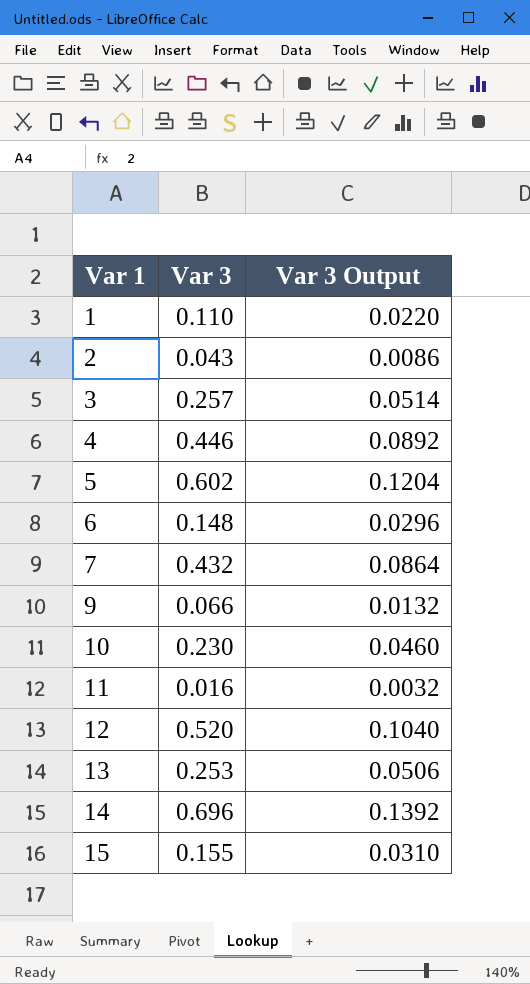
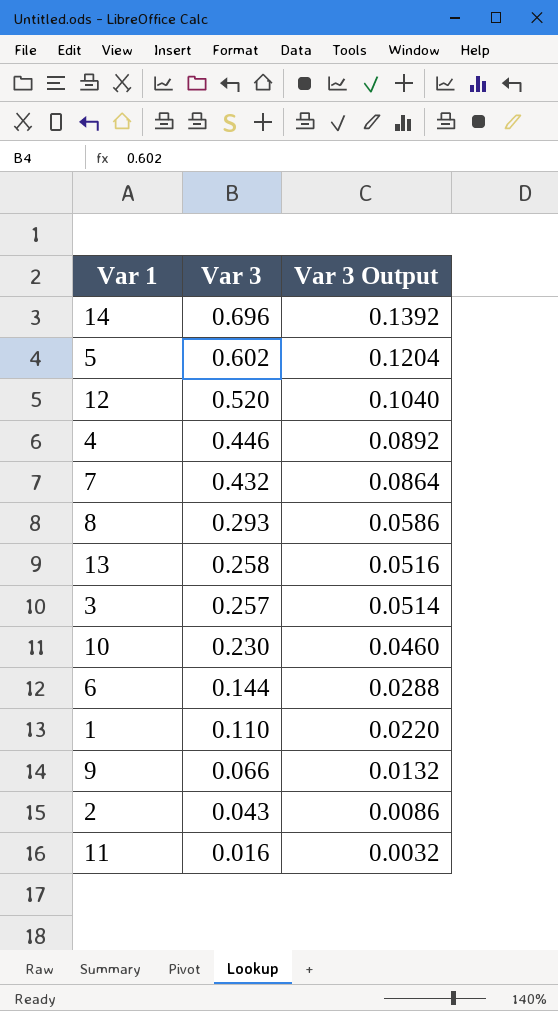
row order: Var 1 ascending -> Var 3 descending
row 15: 0.155 | 0.0310 -> none
row 8: none -> 0.293 | 0.0586
13 | Var 3: 0.253 -> 0.258
13 | Var 3 Output: 0.0506 -> 0.0516
6 | Var 3: 0.148 -> 0.144
6 | Var 3 Output: 0.0296 -> 0.0288

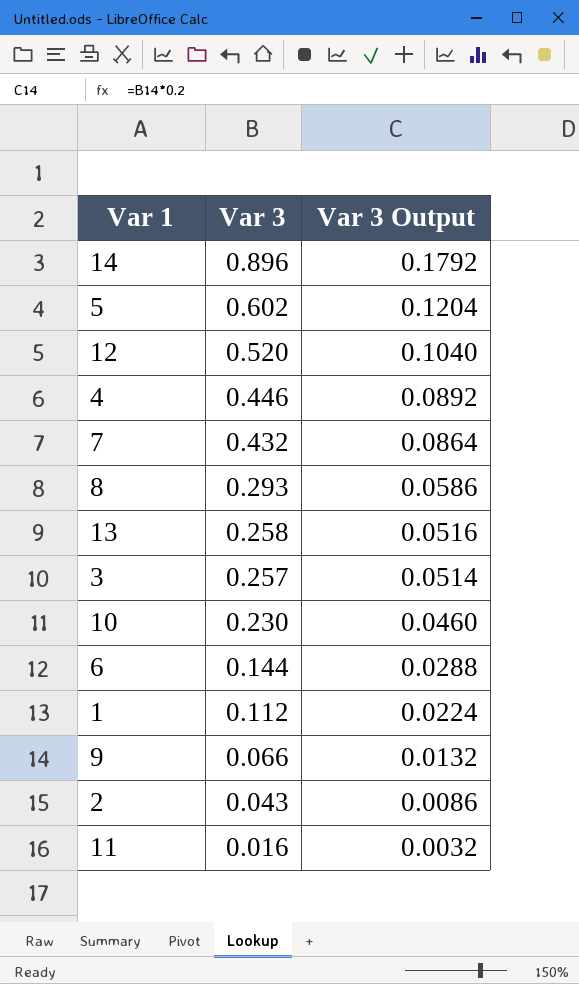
14 | Var 3: 0.696 -> 0.896
14 | Var 3 Output: 0.1392 -> 0.1792
1 | Var 3: 0.110 -> 0.112
1 | Var 3 Output: 0.0220 -> 0.0224

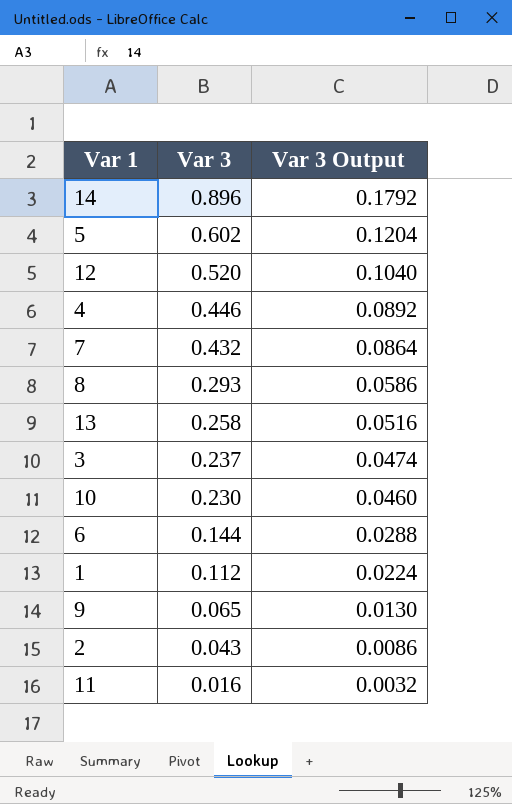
3 | Var 3: 0.257 -> 0.237
3 | Var 3 Output: 0.0514 -> 0.0474
9 | Var 3: 0.066 -> 0.065
9 | Var 3 Output: 0.0132 -> 0.0130

